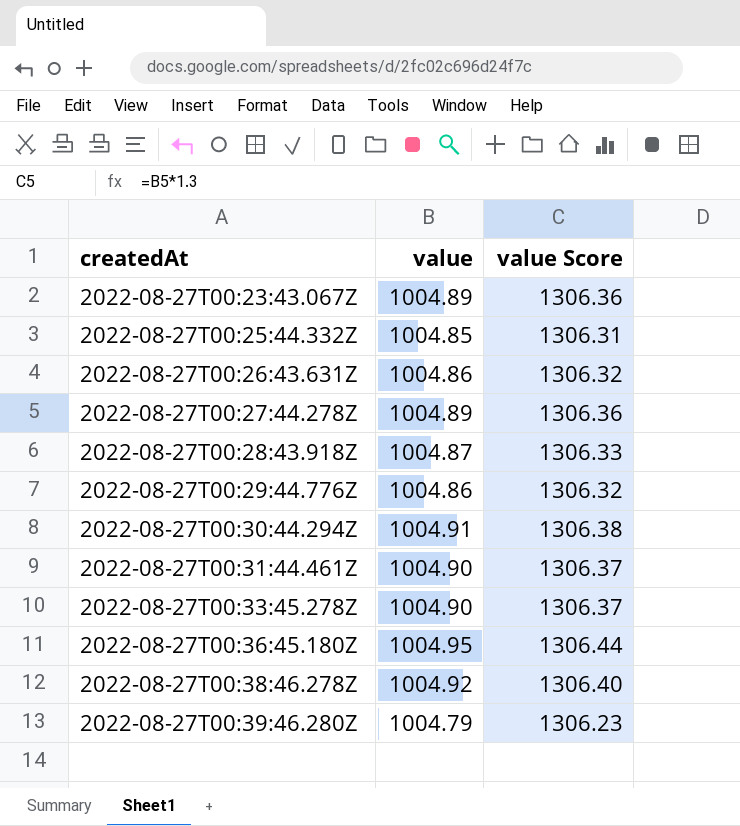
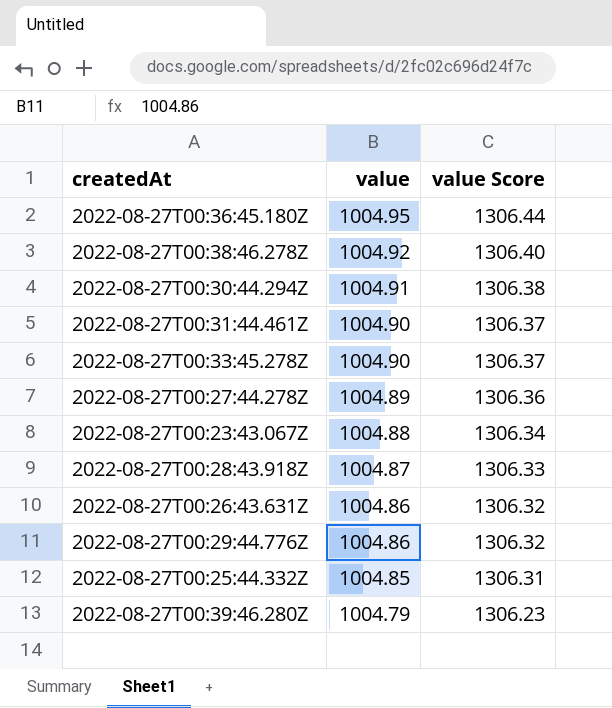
row order: createdAt ascending -> value descending
2022-08-27T00:23:43.067Z | value: 1004.89 -> 1004.88
2022-08-27T00:23:43.067Z | value Score: 1306.36 -> 1306.34

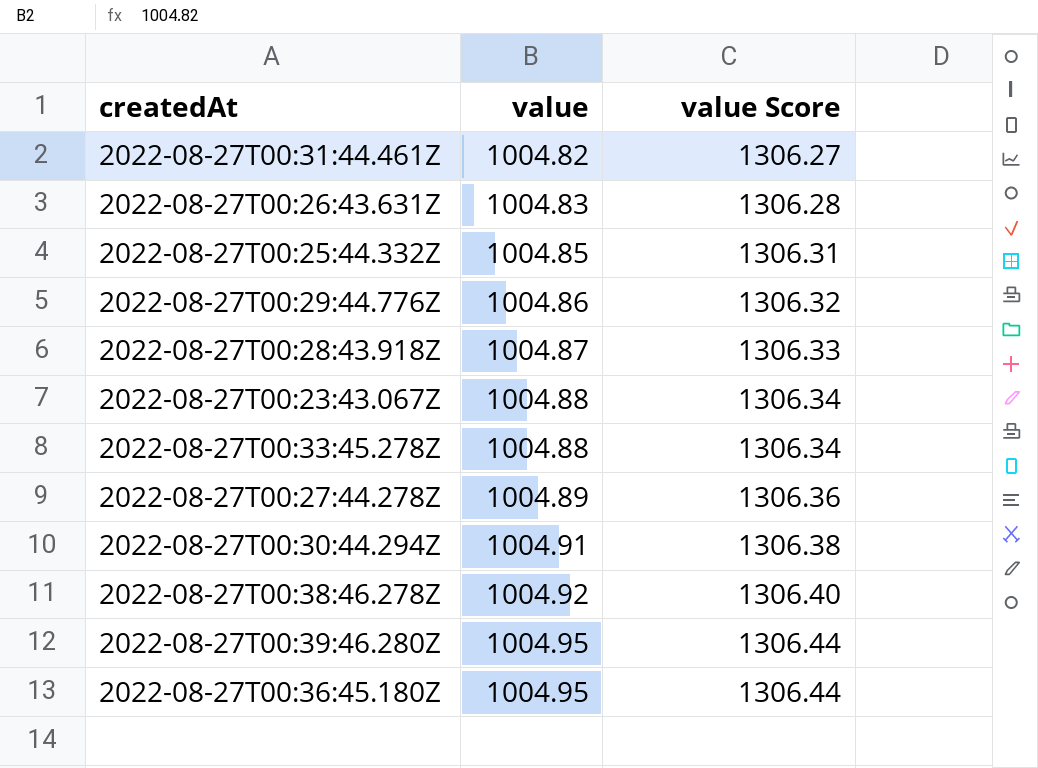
row order: value descending -> value ascending
2022-08-27T00:31:44.461Z | value: 1004.90 -> 1004.82
2022-08-27T00:31:44.461Z | value Score: 1306.37 -> 1306.27
2022-08-27T00:26:43.631Z | value: 1004.86 -> 1004.83
2022-08-27T00:26:43.631Z | value Score: 1306.32 -> 1306.28
2022-08-27T00:33:45.278Z | value: 1004.90 -> 1004.88
2022-08-27T00:33:45.278Z | value Score: 1306.37 -> 1306.34
2022-08-27T00:39:46.280Z | value: 1004.79 -> 1004.95
2022-08-27T00:39:46.280Z | value Score: 1306.23 -> 1306.44

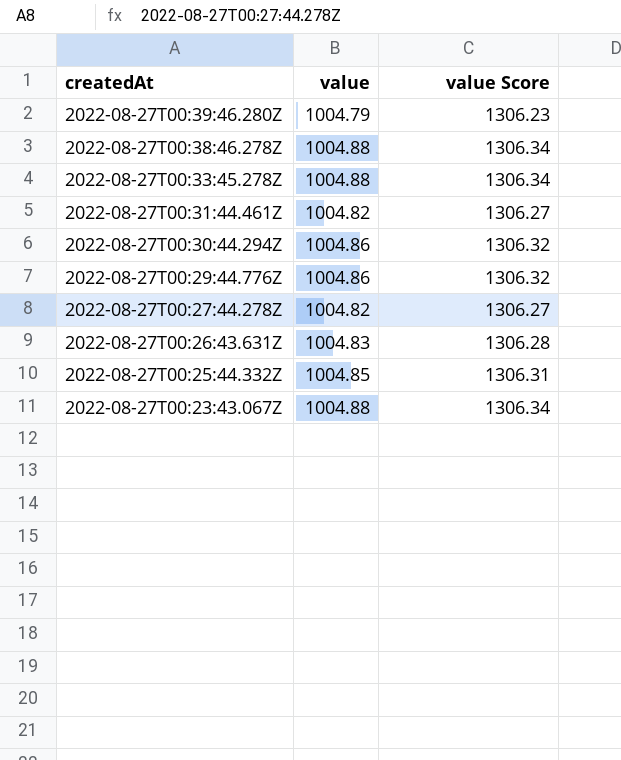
row order: value ascending -> createdAt descending
row 2022-08-27T00:28:43.918Z: 1004.87 | 1306.33 -> none
row 2022-08-27T00:36:45.180Z: 1004.95 | 1306.44 -> none
2022-08-27T00:39:46.280Z | value: 1004.95 -> 1004.79
2022-08-27T00:39:46.280Z | value Score: 1306.44 -> 1306.23
2022-08-27T00:38:46.278Z | value: 1004.92 -> 1004.88
2022-08-27T00:38:46.278Z | value Score: 1306.40 -> 1306.34
2022-08-27T00:30:44.294Z | value: 1004.91 -> 1004.86
2022-08-27T00:30:44.294Z | value Score: 1306.38 -> 1306.32
2022-08-27T00:27:44.278Z | value: 1004.89 -> 1004.82
2022-08-27T00:27:44.278Z | value Score: 1306.36 -> 1306.27

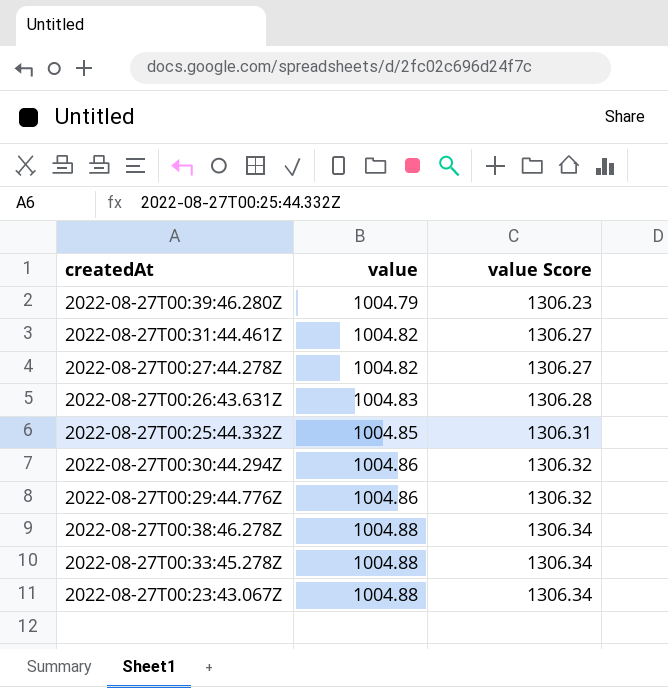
row order: createdAt descending -> value ascending

